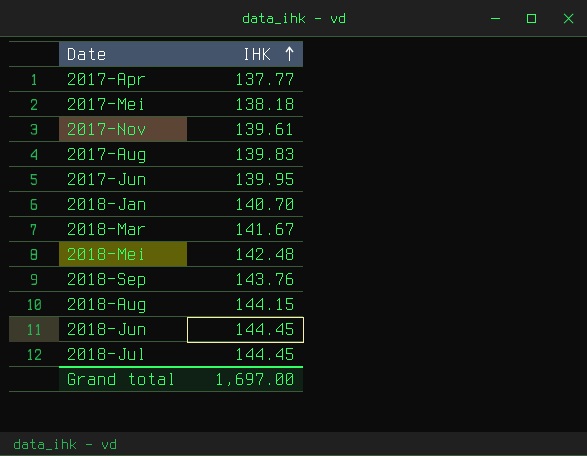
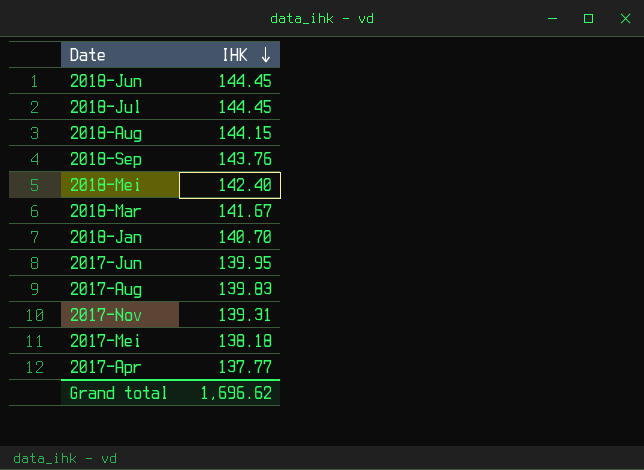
row order: IHK ascending -> IHK descending
2018-Mei | IHK: 142.48 -> 142.40
2017-Nov | IHK: 139.61 -> 139.31
Grand total | IHK: 1,697.00 -> 1,696.62

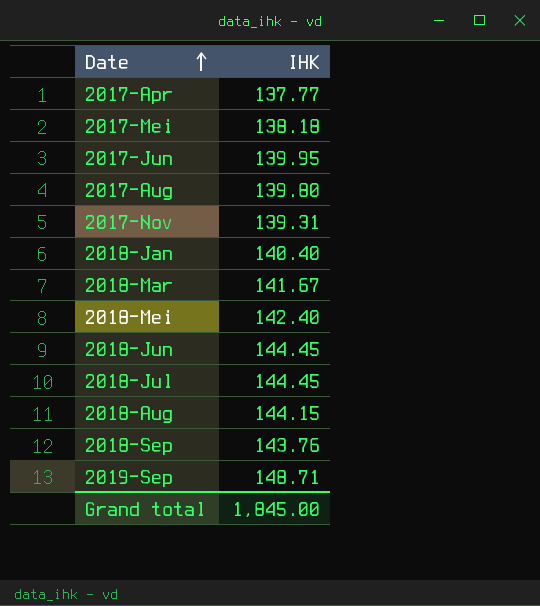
row order: IHK descending -> Date ascending
2017-Aug | IHK: 139.83 -> 139.80
2018-Jan | IHK: 140.70 -> 140.40
row 2019-Sep: none -> 148.71
Grand total | IHK: 1,696.62 -> 1,845.00

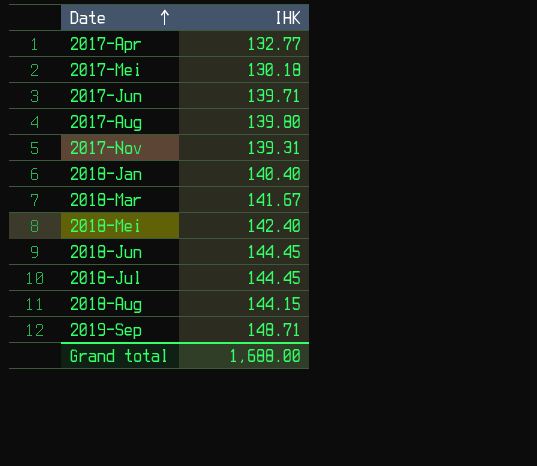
row 2018-Sep: 143.76 -> none
2017-Apr | IHK: 137.77 -> 132.77
2017-Mei | IHK: 138.18 -> 130.18
2017-Jun | IHK: 139.95 -> 139.71
Grand total | IHK: 1,845.00 -> 1,688.00

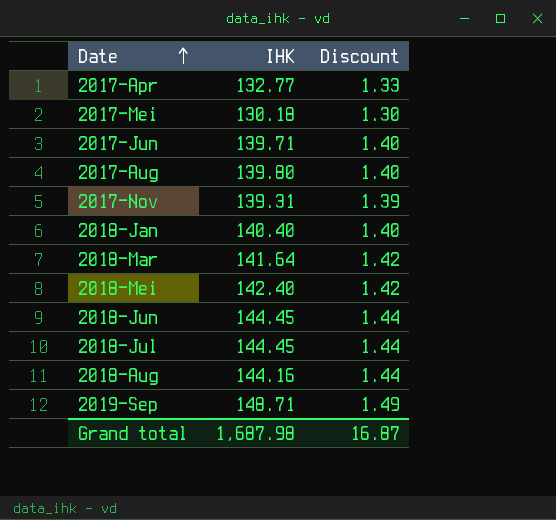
column Discount | formula: none -> [IHK] * 0.01
2018-Mar | IHK: 141.67 -> 141.64
2018-Aug | IHK: 144.15 -> 144.16
Grand total | IHK: 1,688.00 -> 1,687.98

